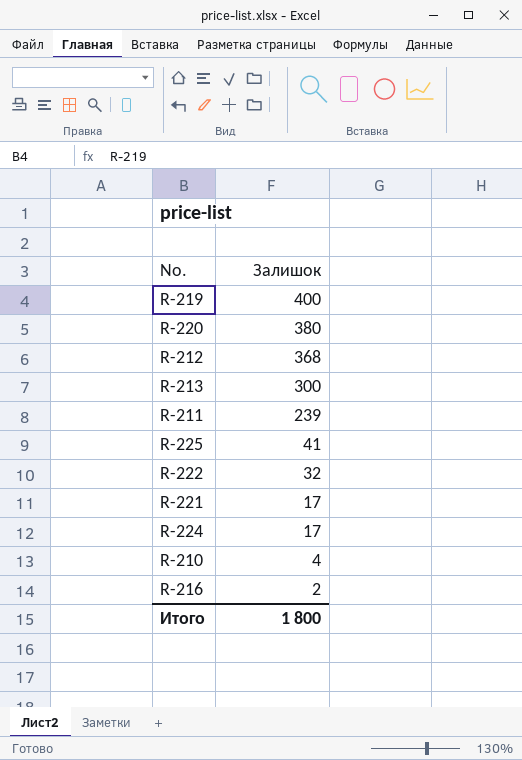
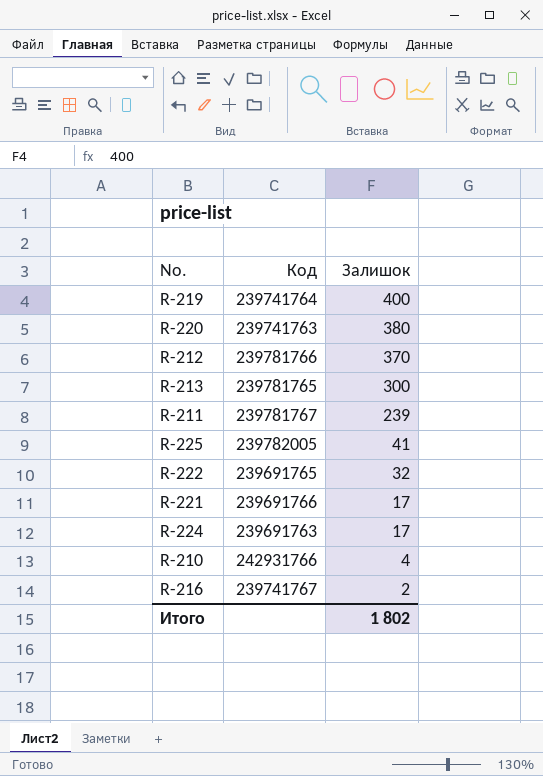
column Код | position: none -> 2
R-212 | Залишок: 368 -> 370
Итого | Залишок: 1 800 -> 1 802

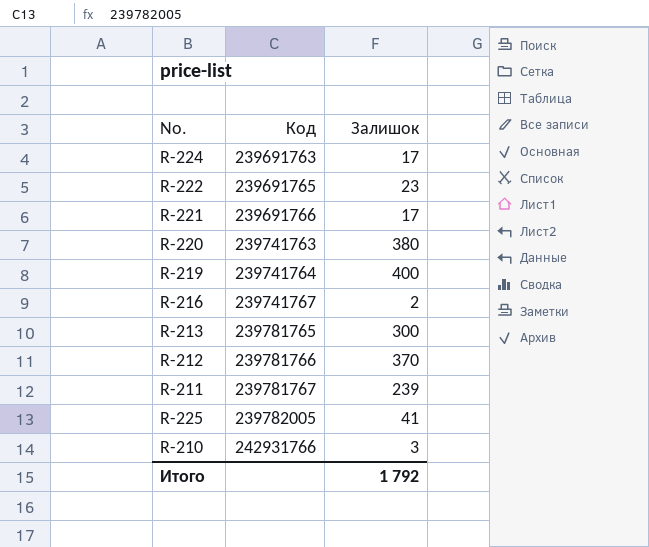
row order: Залишок descending -> Код ascending
R-222 | Залишок: 32 -> 23
R-210 | Залишок: 4 -> 3
Итого | Залишок: 1 802 -> 1 792

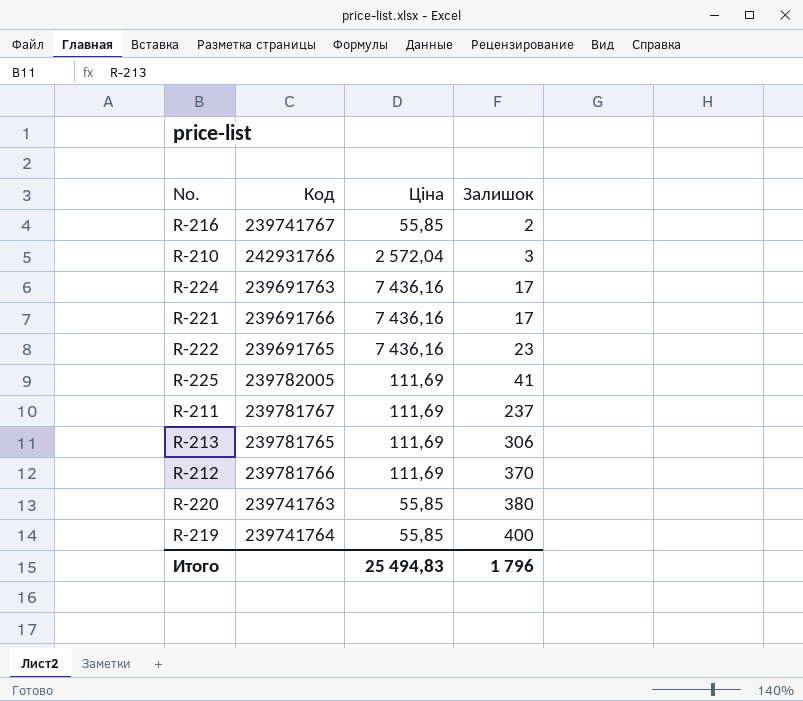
row order: Код ascending -> Залишок ascending
column Ціна | position: none -> 3
R-211 | Залишок: 239 -> 237
R-213 | Залишок: 300 -> 306
Итого | Залишок: 1 792 -> 1 796

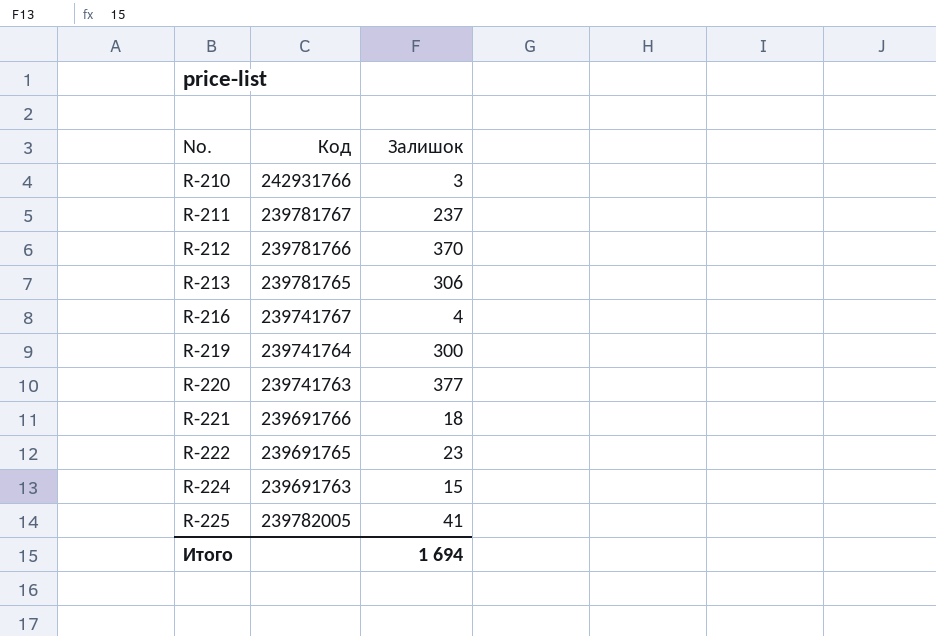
row order: Залишок ascending -> No. ascending
column Ціна | position: 3 -> none
R-216 | Залишок: 2 -> 4
R-219 | Залишок: 400 -> 300
R-220 | Залишок: 380 -> 377
R-221 | Залишок: 17 -> 18
R-224 | Залишок: 17 -> 15
Итого | Залишок: 1 796 -> 1 694

